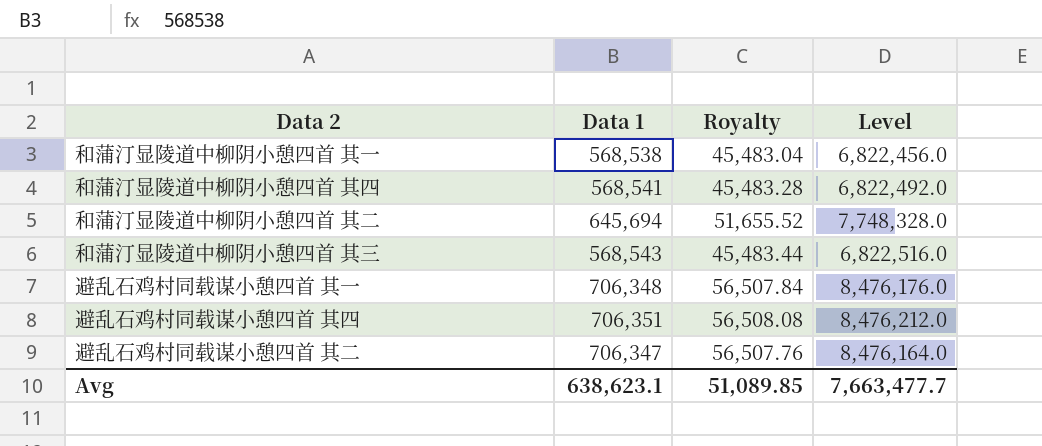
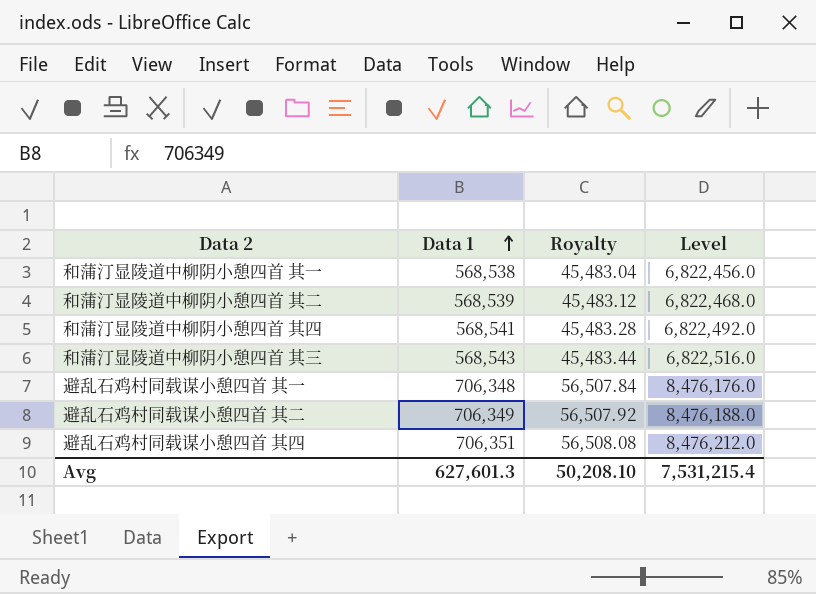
row order: none -> Data 1 ascending
和蒲汀显陵道中柳阴小憩四首 其二 | Data 1: 645,694 -> 568,539
和蒲汀显陵道中柳阴小憩四首 其二 | Royalty: 51,655.52 -> 45,483.12
和蒲汀显陵道中柳阴小憩四首 其二 | Level: 7,748,328.0 -> 6,822,468.0
避乱石鸡村同载谋小憩四首 其二 | Data 1: 706,347 -> 706,349
避乱石鸡村同载谋小憩四首 其二 | Royalty: 56,507.76 -> 56,507.92
避乱石鸡村同载谋小憩四首 其二 | Level: 8,476,164.0 -> 8,476,188.0
Avg | Data 1: 638,623.1 -> 627,601.3
Avg | Royalty: 51,089.85 -> 50,208.10
Avg | Level: 7,663,477.7 -> 7,531,215.4

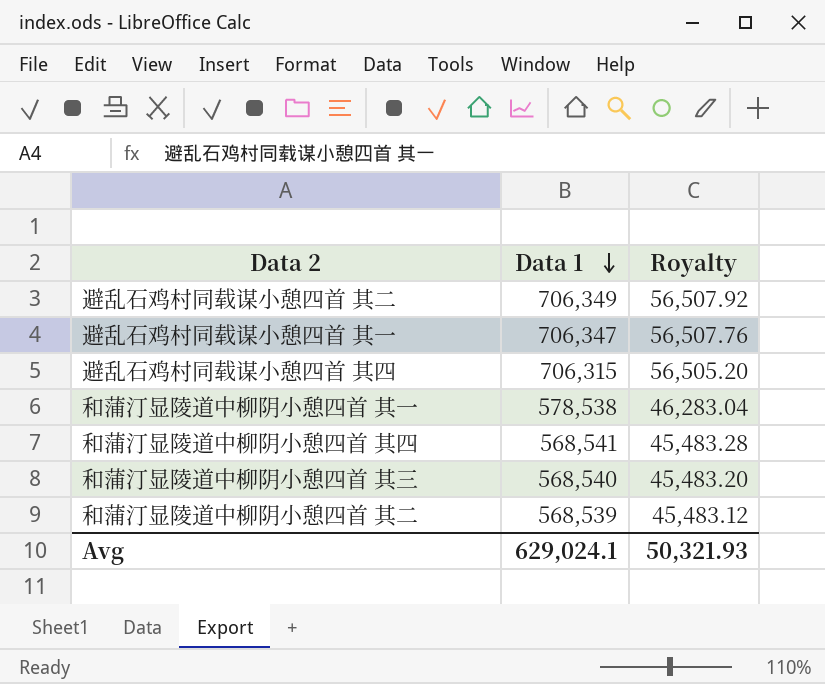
row order: Data 1 ascending -> Data 1 descending
column Level | formula: [Data 1] * 12 -> none
避乱石鸡村同载谋小憩四首 其一 | Data 1: 706,348 -> 706,347
避乱石鸡村同载谋小憩四首 其一 | Royalty: 56,507.84 -> 56,507.76
避乱石鸡村同载谋小憩四首 其四 | Data 1: 706,351 -> 706,315
避乱石鸡村同载谋小憩四首 其四 | Royalty: 56,508.08 -> 56,505.20
和蒲汀显陵道中柳阴小憩四首 其一 | Data 1: 568,538 -> 578,538
和蒲汀显陵道中柳阴小憩四首 其一 | Royalty: 45,483.04 -> 46,283.04
和蒲汀显陵道中柳阴小憩四首 其三 | Data 1: 568,543 -> 568,540
和蒲汀显陵道中柳阴小憩四首 其三 | Royalty: 45,483.44 -> 45,483.20
Avg | Data 1: 627,601.3 -> 629,024.1
Avg | Royalty: 50,208.10 -> 50,321.93

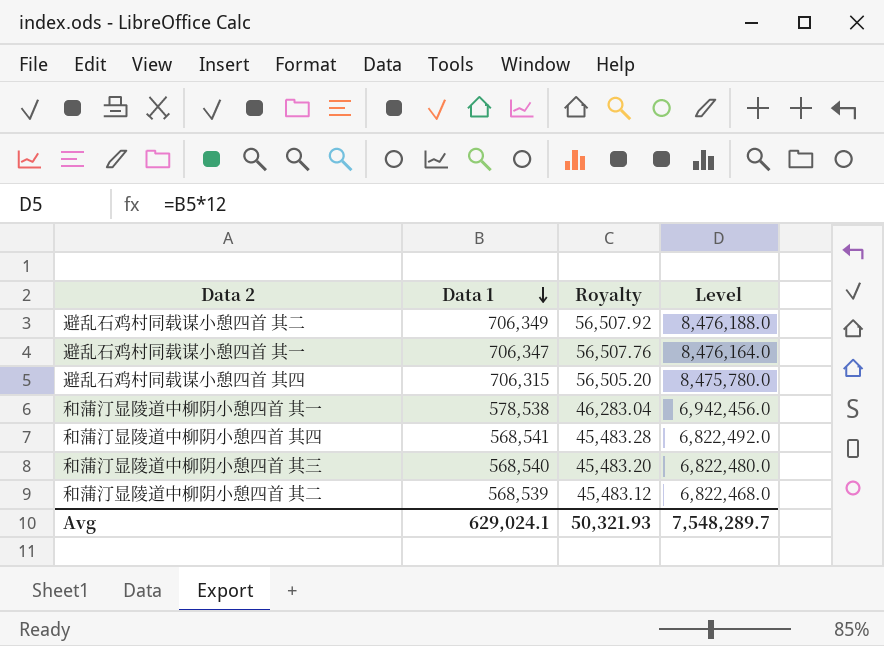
column Level | formula: none -> [Data 1] * 12

